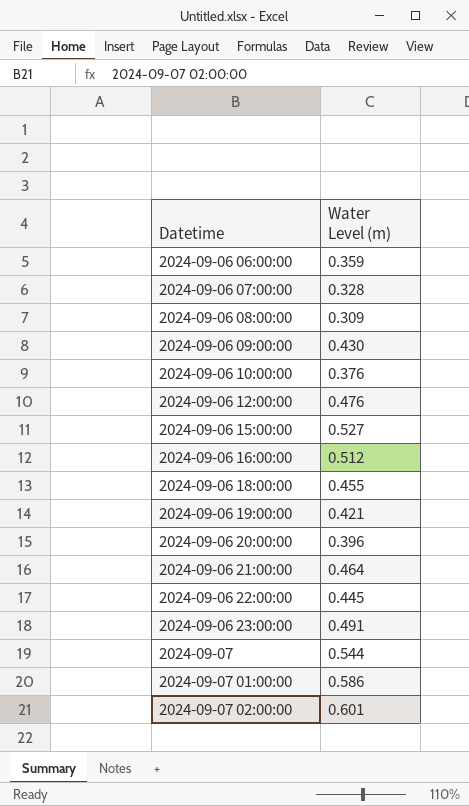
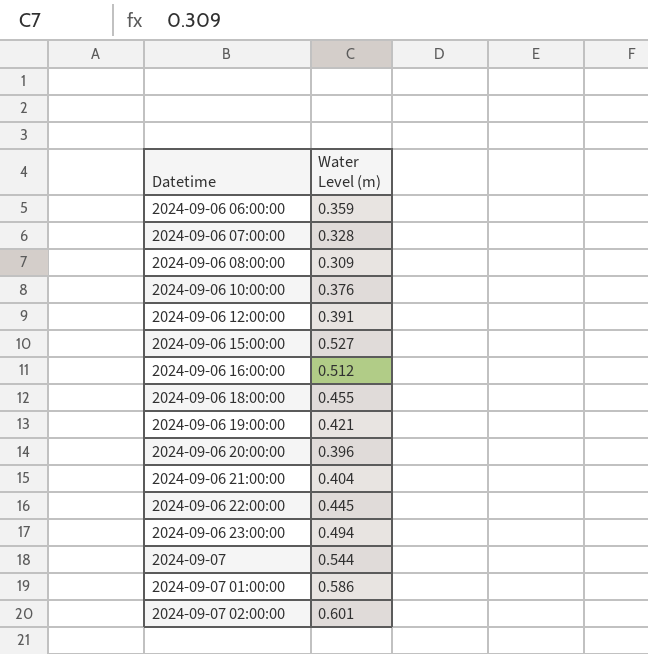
row 2024-09-06 09:00:00: 0.430 -> none
2024-09-06 12:00:00 | Water Level (m): 0.476 -> 0.391
2024-09-06 21:00:00 | Water Level (m): 0.464 -> 0.404
2024-09-06 23:00:00 | Water Level (m): 0.491 -> 0.494

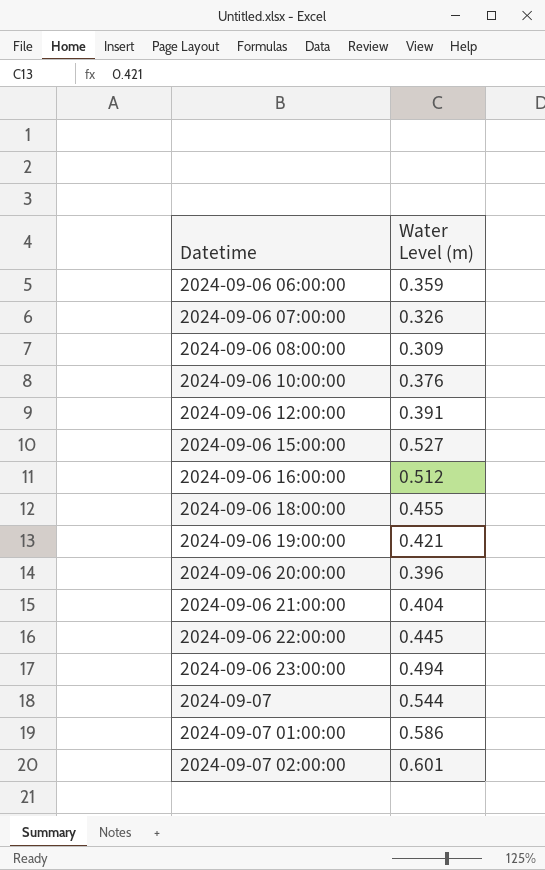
2024-09-06 07:00:00 | Water Level (m): 0.328 -> 0.326

